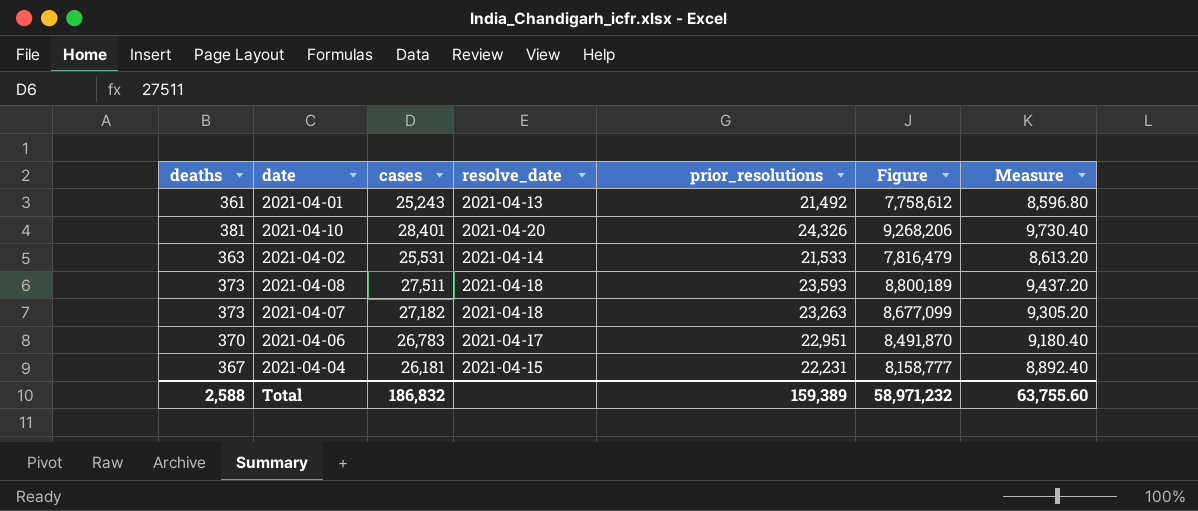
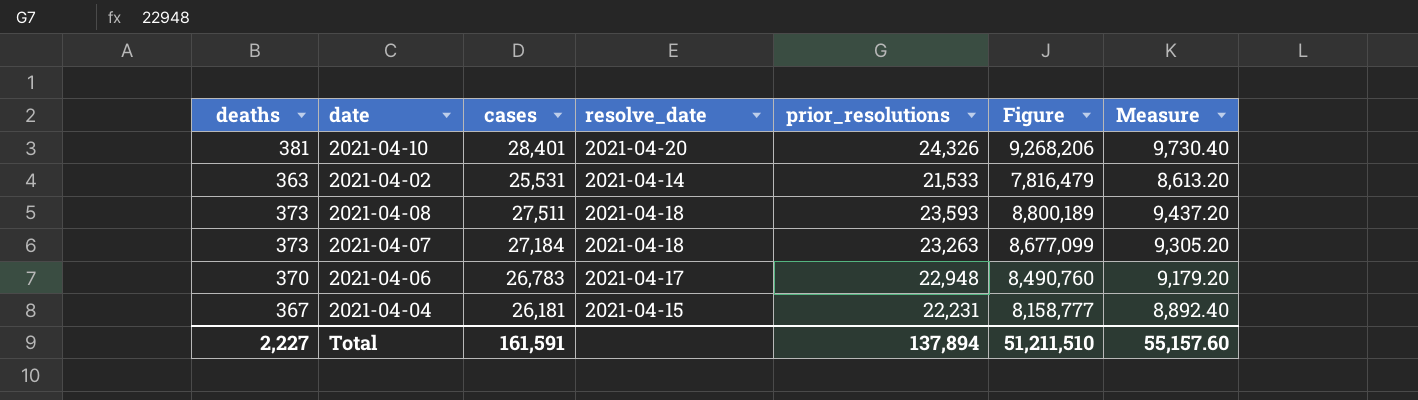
row 2021-04-01: 361 | 25,243 | 2021-04-13 | 21,492 | 7,758,612 | 8,596.80 -> none
2021-04-07 | cases: 27,182 -> 27,184
2021-04-06 | prior_resolutions: 22,951 -> 22,948
2021-04-06 | Figure: 8,491,870 -> 8,490,760
2021-04-06 | Measure: 9,180.40 -> 9,179.20
Total | deaths: 2,588 -> 2,227
Total | cases: 186,832 -> 161,591
Total | prior_resolutions: 159,389 -> 137,894
Total | Figure: 58,971,232 -> 51,211,510
Total | Measure: 63,755.60 -> 55,157.60

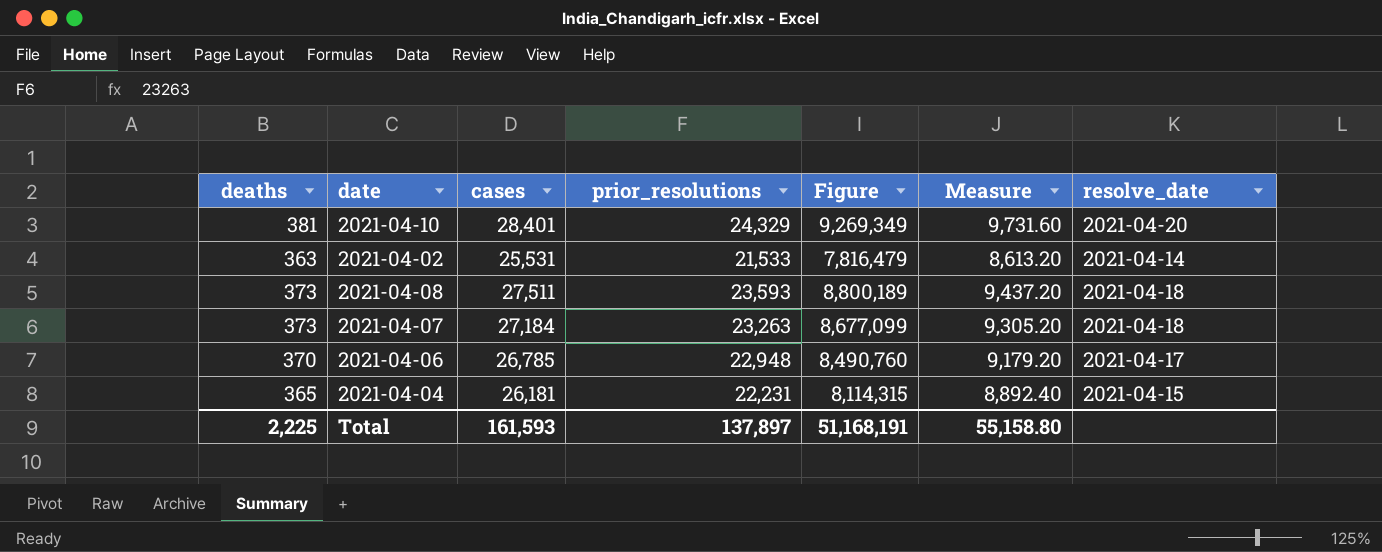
column resolve_date | position: 4 -> 7
2021-04-10 | prior_resolutions: 24,326 -> 24,329
2021-04-10 | Figure: 9,268,206 -> 9,269,349
2021-04-10 | Measure: 9,730.40 -> 9,731.60
2021-04-06 | cases: 26,783 -> 26,785
2021-04-04 | deaths: 367 -> 365
2021-04-04 | Figure: 8,158,777 -> 8,114,315
Total | deaths: 2,227 -> 2,225
Total | cases: 161,591 -> 161,593
Total | prior_resolutions: 137,894 -> 137,897
Total | Figure: 51,211,510 -> 51,168,191
Total | Measure: 55,157.60 -> 55,158.80

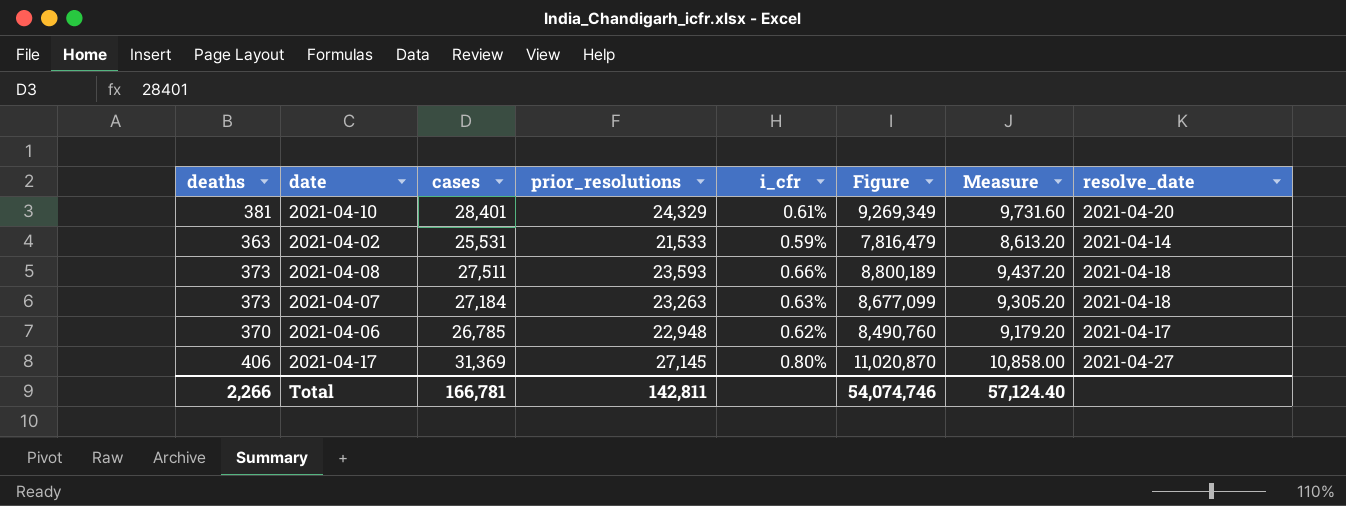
column i_cfr | position: none -> 5
row 2021-04-04: 365 | 26,181 | 22,231 | 8,114,315 | 8,892.40 | 2021-04-15 -> none
row 2021-04-17: none -> 406 | 31,369 | 27,145 | 0.80% | 11,020,870 | 10,858.00 | 2021-04-27
Total | deaths: 2,225 -> 2,266
Total | cases: 161,593 -> 166,781
Total | prior_resolutions: 137,897 -> 142,811
Total | Figure: 51,168,191 -> 54,074,746
Total | Measure: 55,158.80 -> 57,124.40

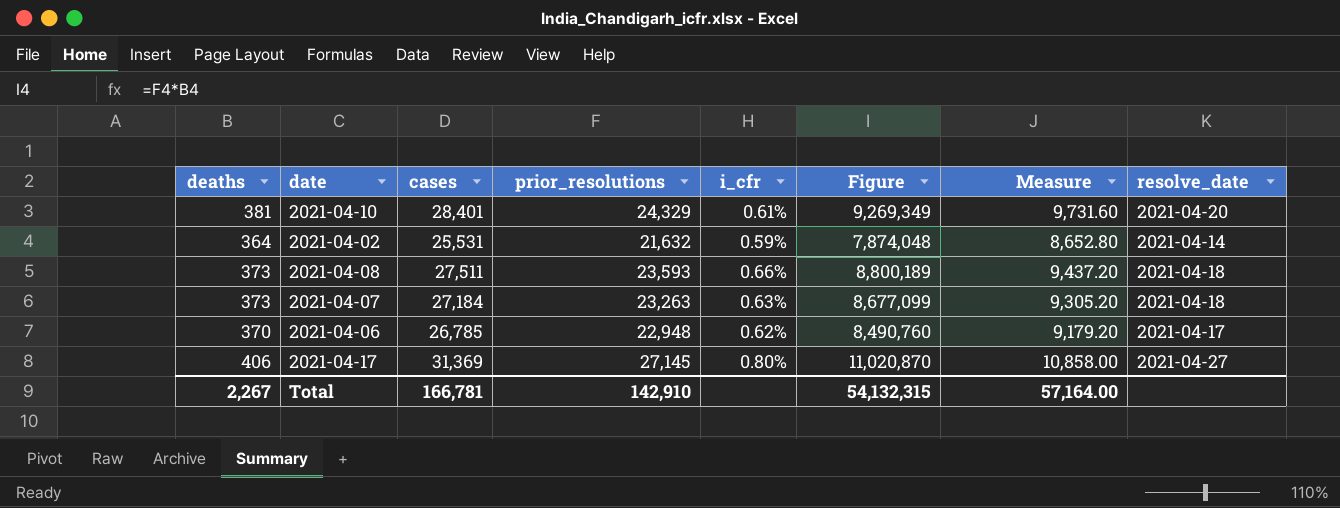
2021-04-02 | deaths: 363 -> 364
2021-04-02 | prior_resolutions: 21,533 -> 21,632
2021-04-02 | Figure: 7,816,479 -> 7,874,048
2021-04-02 | Measure: 8,613.20 -> 8,652.80
Total | deaths: 2,266 -> 2,267
Total | prior_resolutions: 142,811 -> 142,910
Total | Figure: 54,074,746 -> 54,132,315
Total | Measure: 57,124.40 -> 57,164.00

